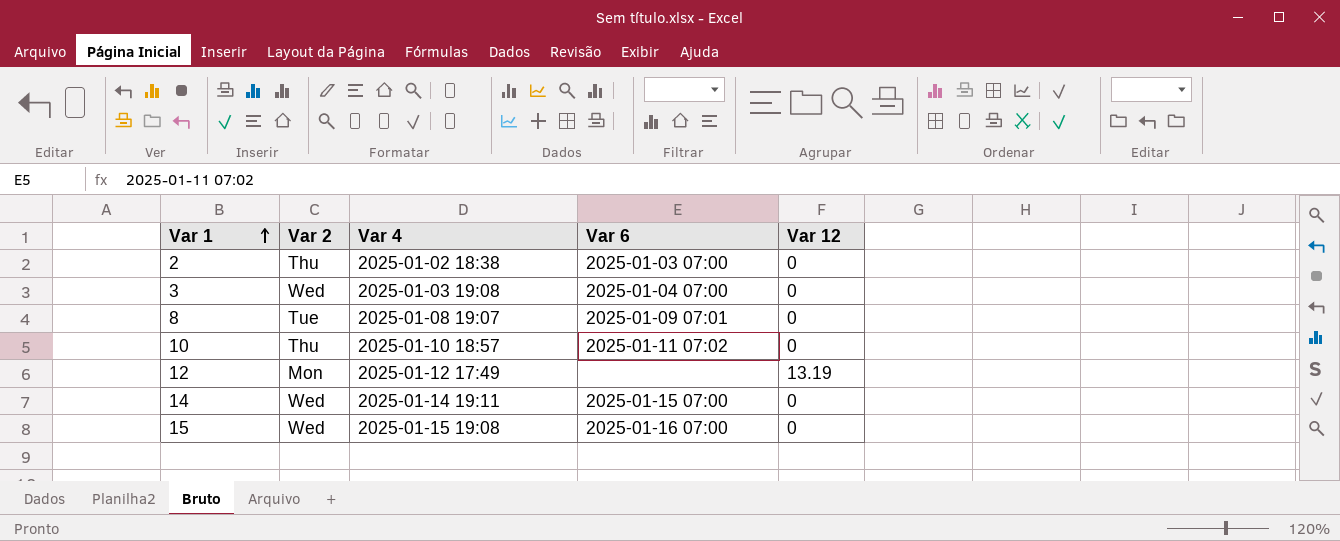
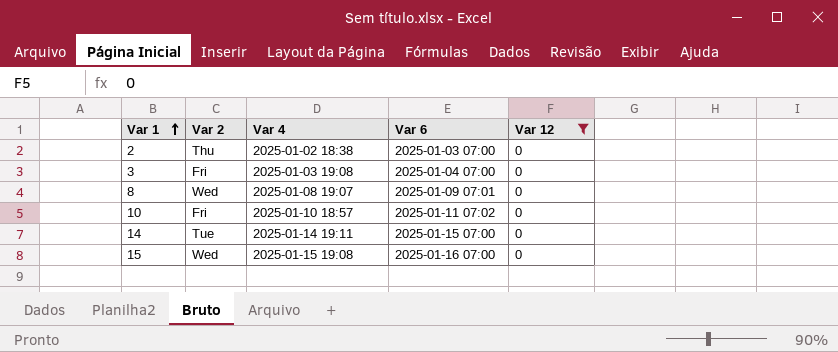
filter: none -> Var 12 = 0
3 | Var 2: Wed -> Fri
8 | Var 2: Tue -> Wed
10 | Var 2: Thu -> Fri
14 | Var 2: Wed -> Tue

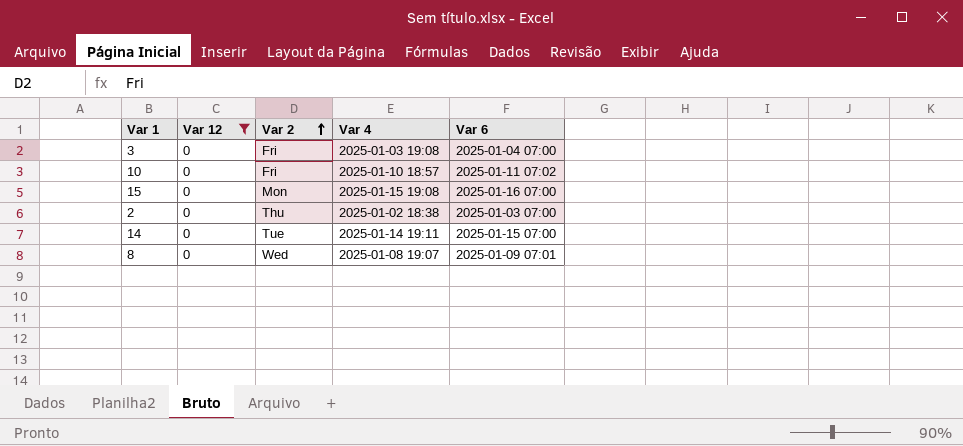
row order: Var 1 ascending -> Var 2 ascending
column Var 12 | position: 5 -> 2
15 | Var 2: Wed -> Mon

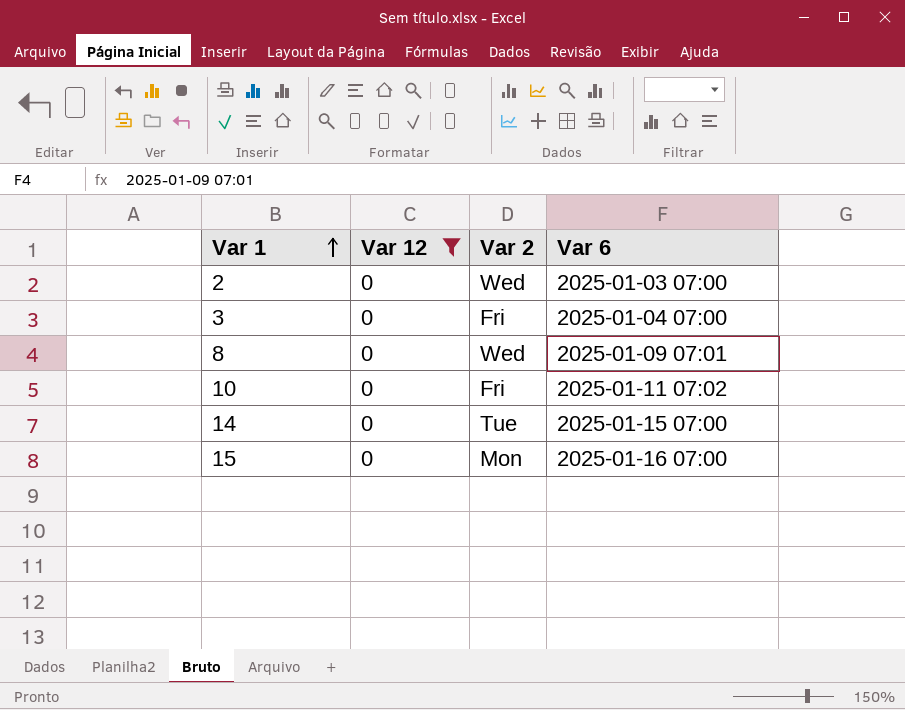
row order: Var 2 ascending -> Var 1 ascending
column Var 4 | position: 4 -> none
2 | Var 2: Thu -> Wed

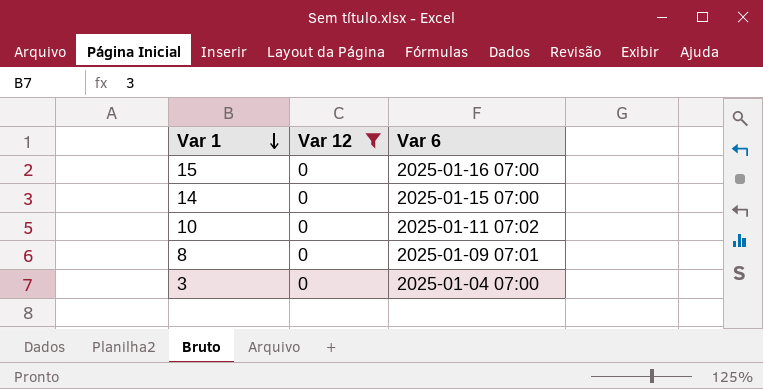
row order: Var 1 ascending -> Var 1 descending
column Var 2 | position: 3 -> none
row 2: 0 | Wed | 2025-01-03 07:00 -> none

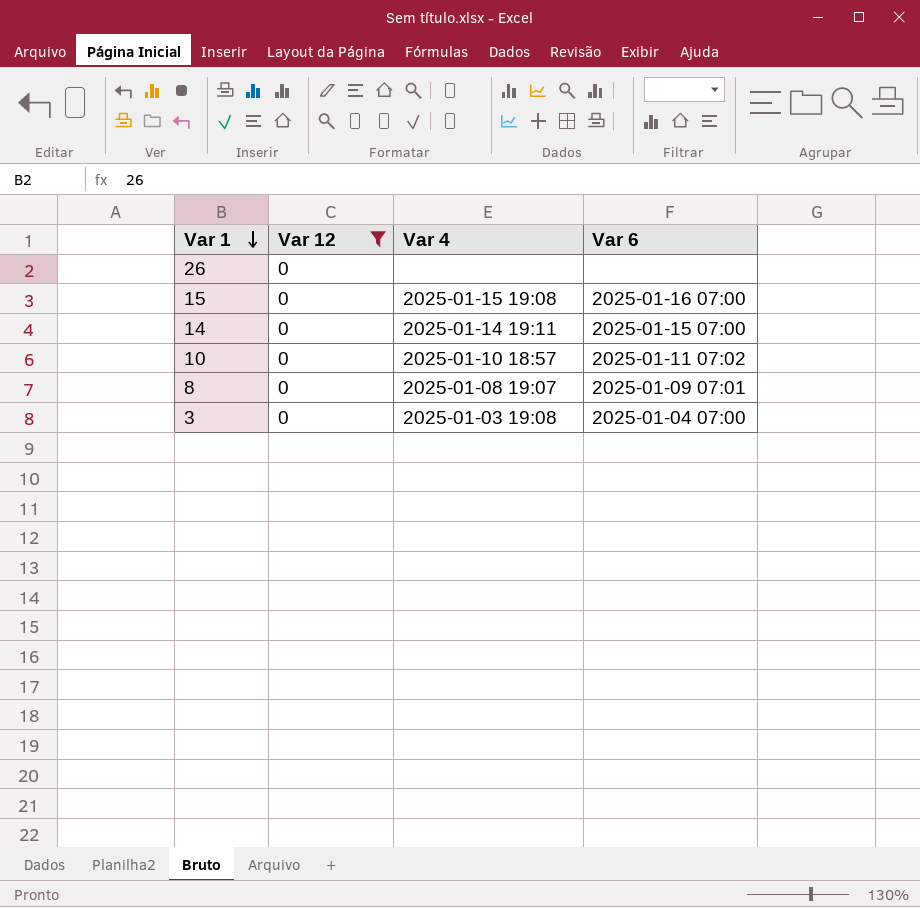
column Var 4 | position: none -> 3
row 26: none -> 0 | none | none

